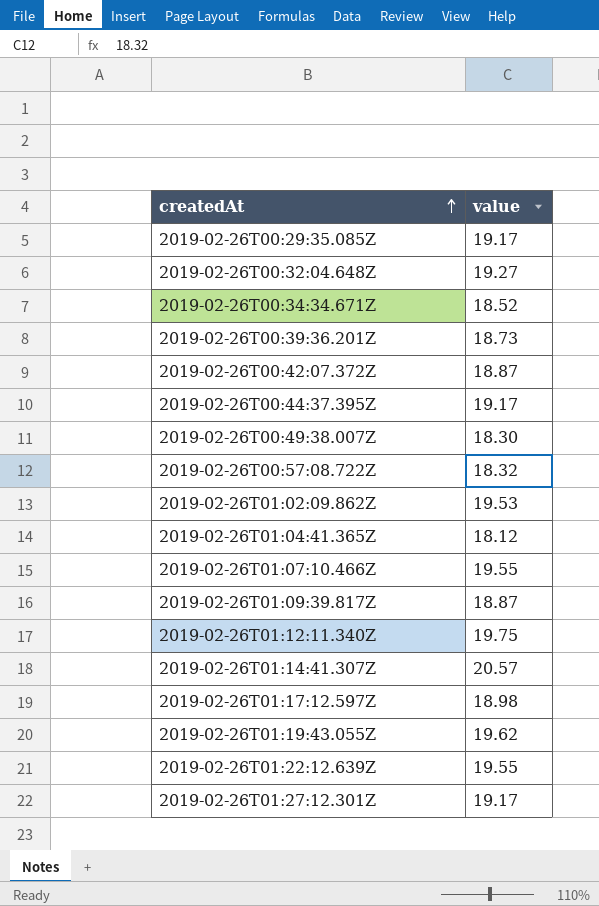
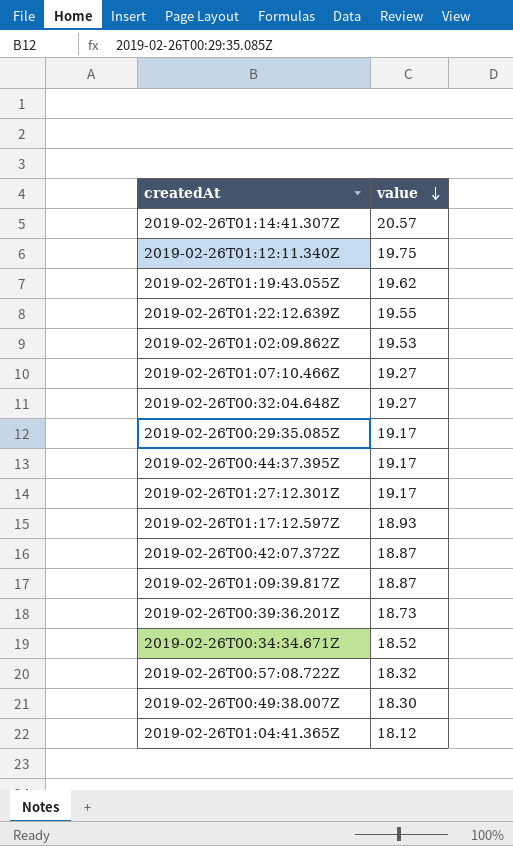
row order: createdAt ascending -> value descending
2019-02-26T01:07:10.466Z | value: 19.55 -> 19.27
2019-02-26T01:17:12.597Z | value: 18.98 -> 18.93

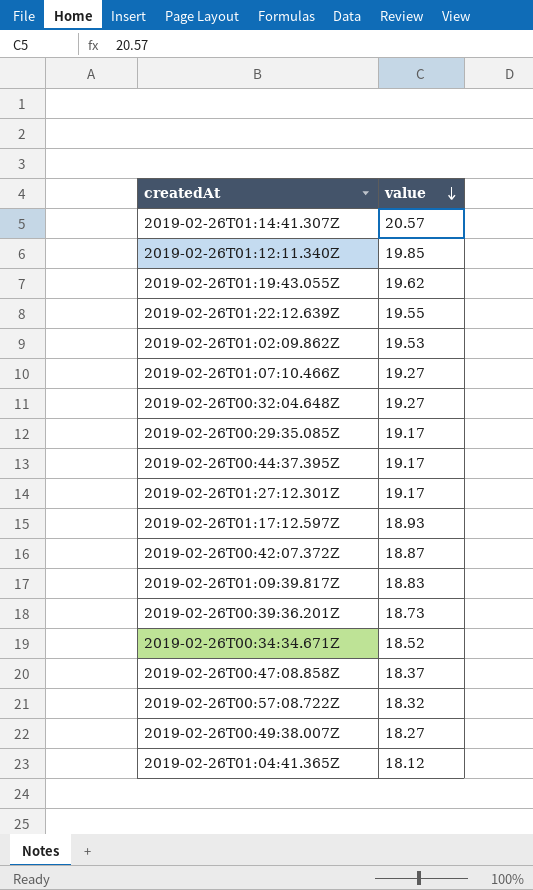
2019-02-26T01:12:11.340Z | value: 19.75 -> 19.85
2019-02-26T01:09:39.817Z | value: 18.87 -> 18.83
row 2019-02-26T00:47:08.858Z: none -> 18.37
2019-02-26T00:49:38.007Z | value: 18.30 -> 18.27

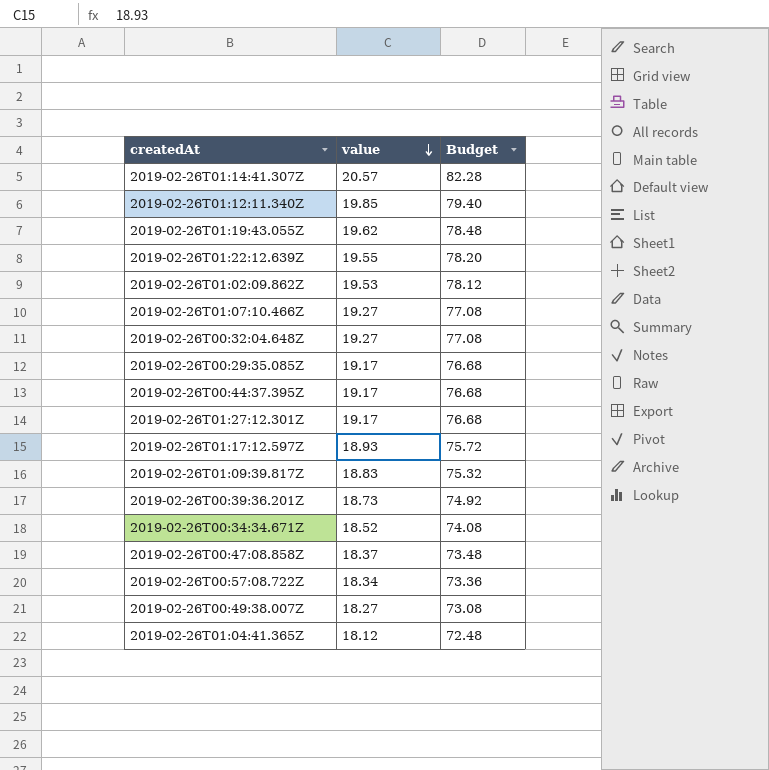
column Budget | formula: none -> [value] * 4
row 2019-02-26T00:42:07.372Z: 18.87 -> none
2019-02-26T00:57:08.722Z | value: 18.32 -> 18.34

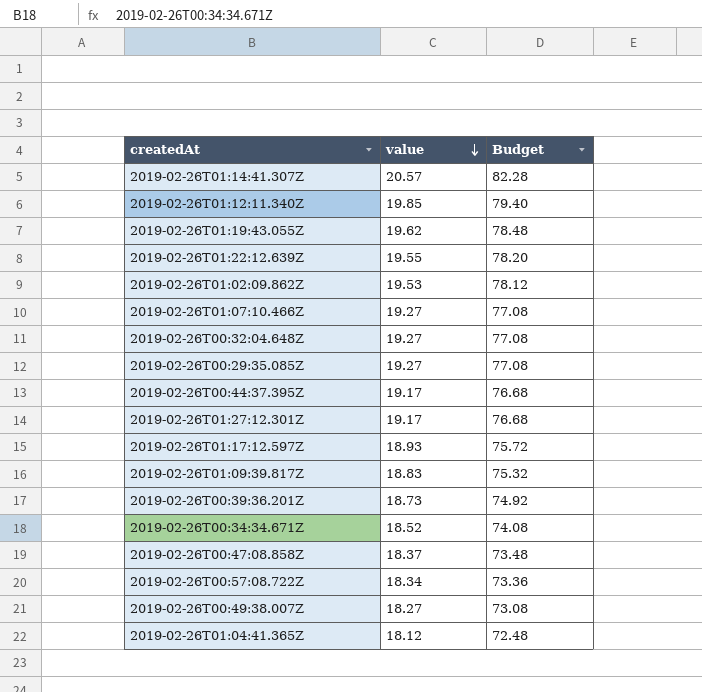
2019-02-26T00:29:35.085Z | value: 19.17 -> 19.27
2019-02-26T00:29:35.085Z | Budget: 76.68 -> 77.08

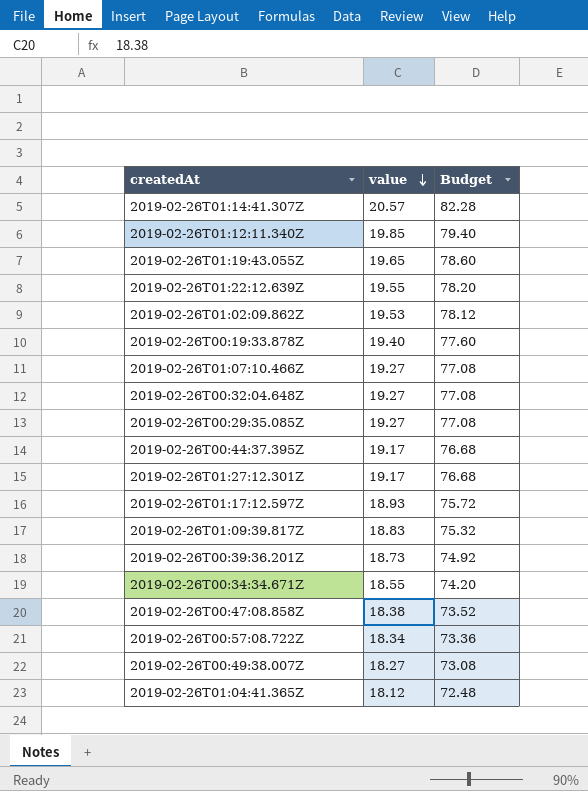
2019-02-26T01:19:43.055Z | value: 19.62 -> 19.65
2019-02-26T01:19:43.055Z | Budget: 78.48 -> 78.60
row 2019-02-26T00:19:33.878Z: none -> 19.40 | 77.60
2019-02-26T00:34:34.671Z | value: 18.52 -> 18.55
2019-02-26T00:34:34.671Z | Budget: 74.08 -> 74.20
2019-02-26T00:47:08.858Z | value: 18.37 -> 18.38
2019-02-26T00:47:08.858Z | Budget: 73.48 -> 73.52

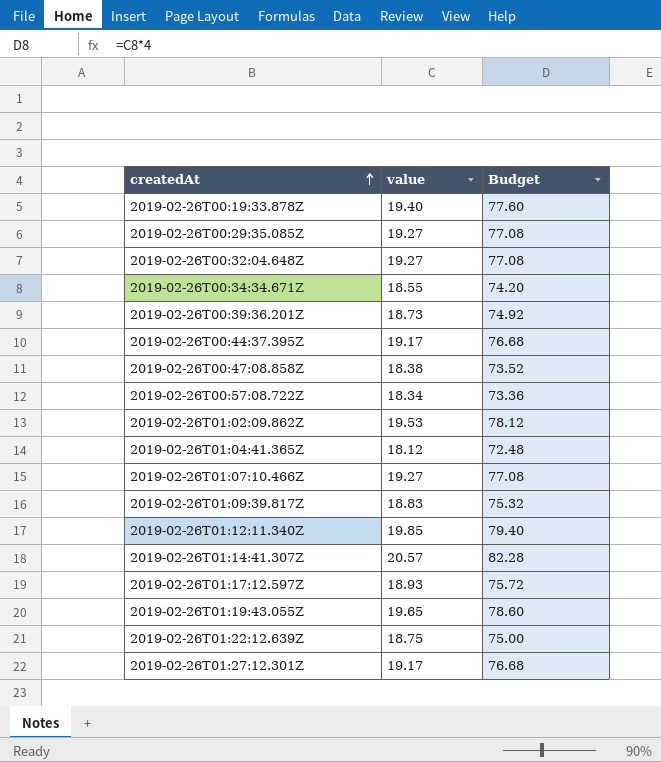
row order: value descending -> createdAt ascending
row 2019-02-26T00:49:38.007Z: 18.27 | 73.08 -> none
2019-02-26T01:22:12.639Z | value: 19.55 -> 18.75
2019-02-26T01:22:12.639Z | Budget: 78.20 -> 75.00

